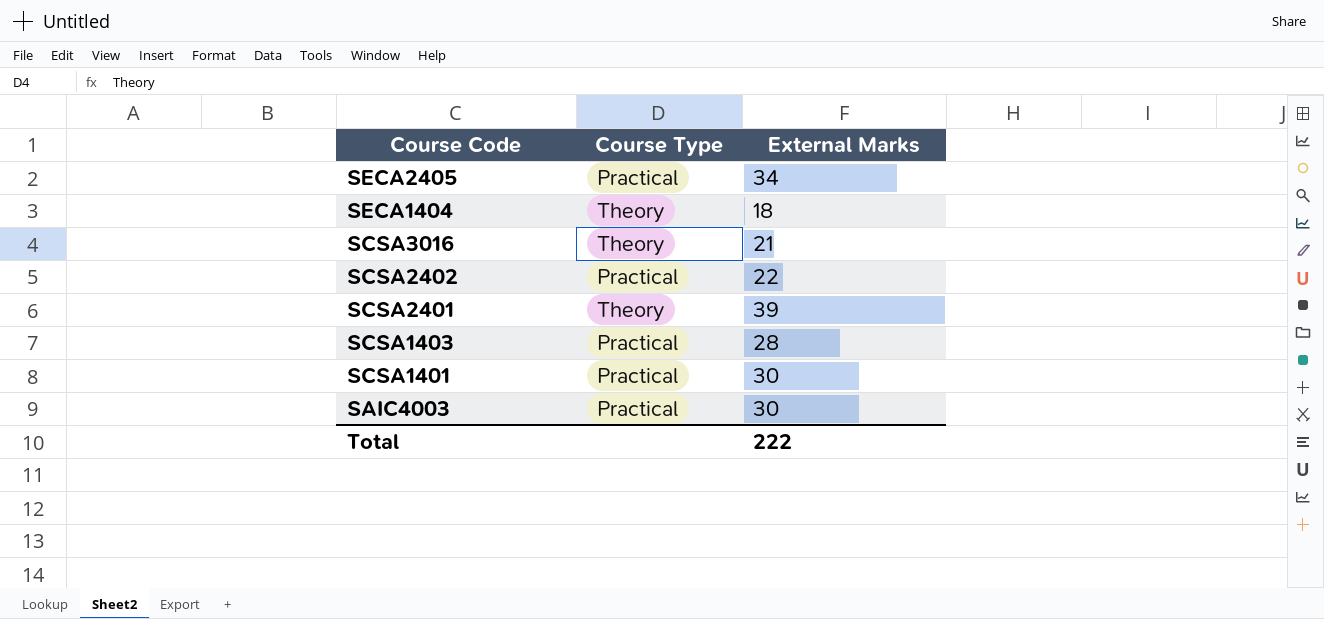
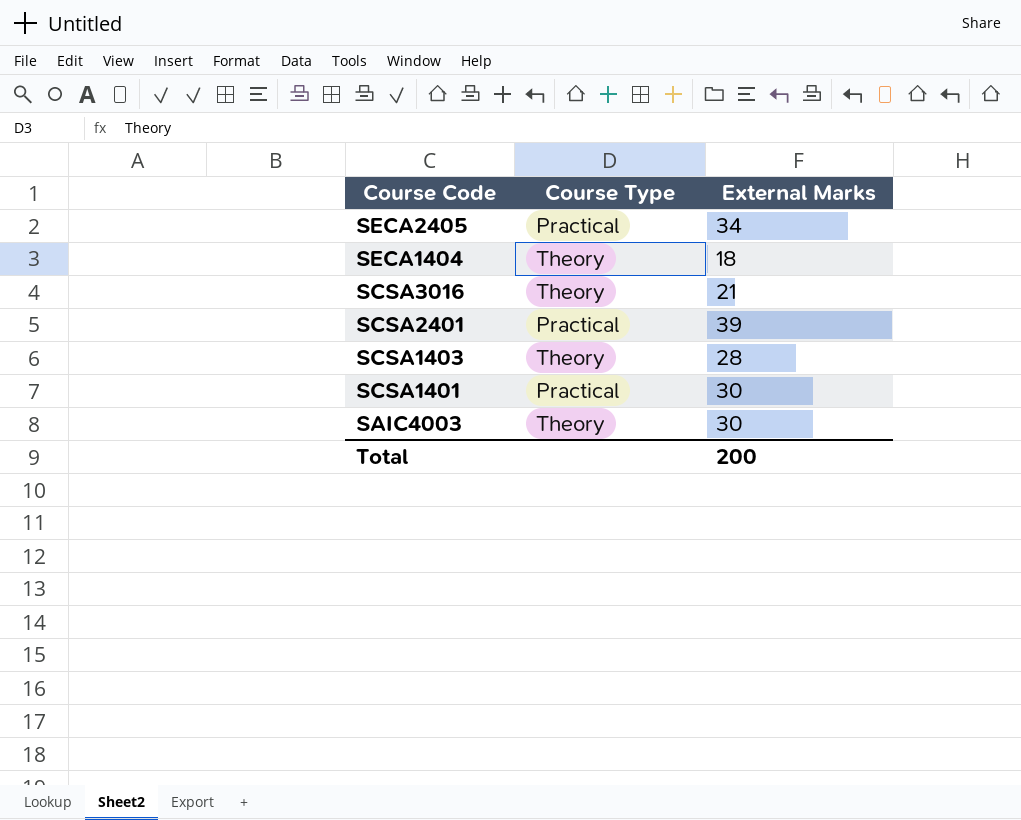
row SCSA2402: Practical | 22 -> none
SCSA2401 | Course Type: Theory -> Practical
SCSA1403 | Course Type: Practical -> Theory
SAIC4003 | Course Type: Practical -> Theory
Total | External Marks: 222 -> 200

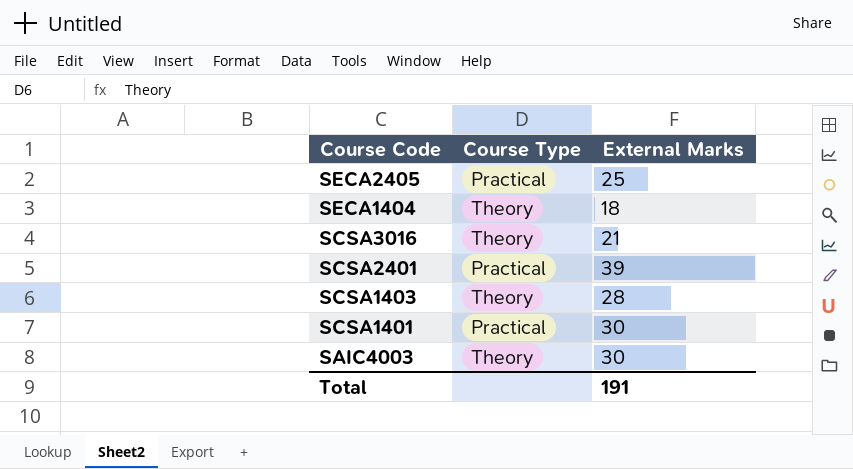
SECA2405 | External Marks: 34 -> 25
Total | External Marks: 200 -> 191

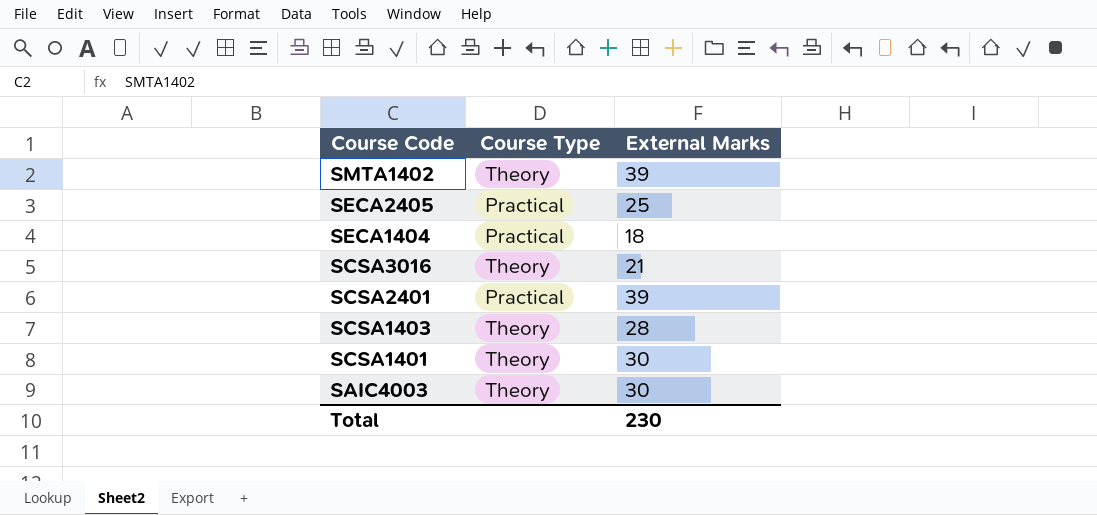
row SMTA1402: none -> Theory | 39
SECA1404 | Course Type: Theory -> Practical
SCSA1401 | Course Type: Practical -> Theory
Total | External Marks: 191 -> 230

